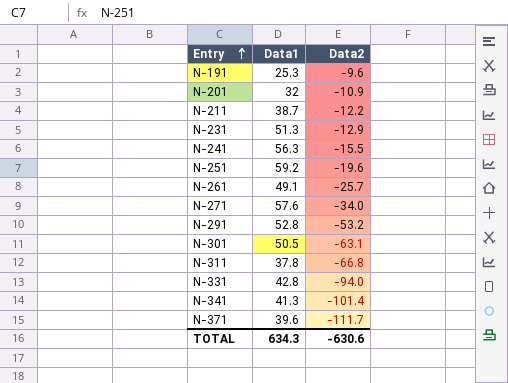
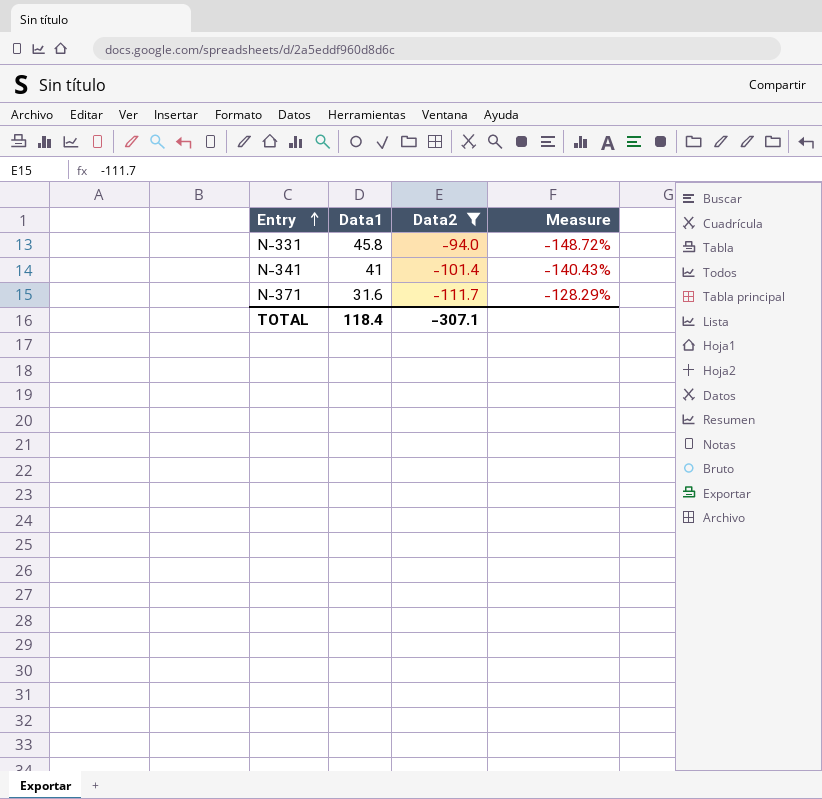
filter: none -> Data2 <= -94.0
column Measure | formula: none -> ([Data1] - [Data2]) / [Data2]
N-331 | Data1: 42.8 -> 45.8
N-341 | Data1: 41.3 -> 41
N-371 | Data1: 39.6 -> 31.6
TOTAL | Data1: 634.3 -> 118.4
TOTAL | Data2: -630.6 -> -307.1

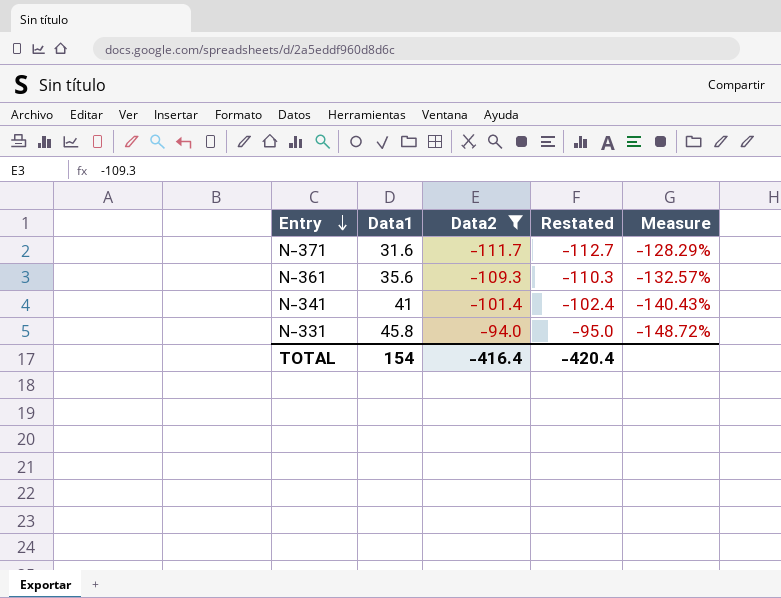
row order: Entry ascending -> Entry descending
column Restated | formula: none -> [Data2] - 1
row N-361: none -> 35.6 | -109.3 | -110.3 | -132.57%
TOTAL | Data1: 118.4 -> 154
TOTAL | Data2: -307.1 -> -416.4

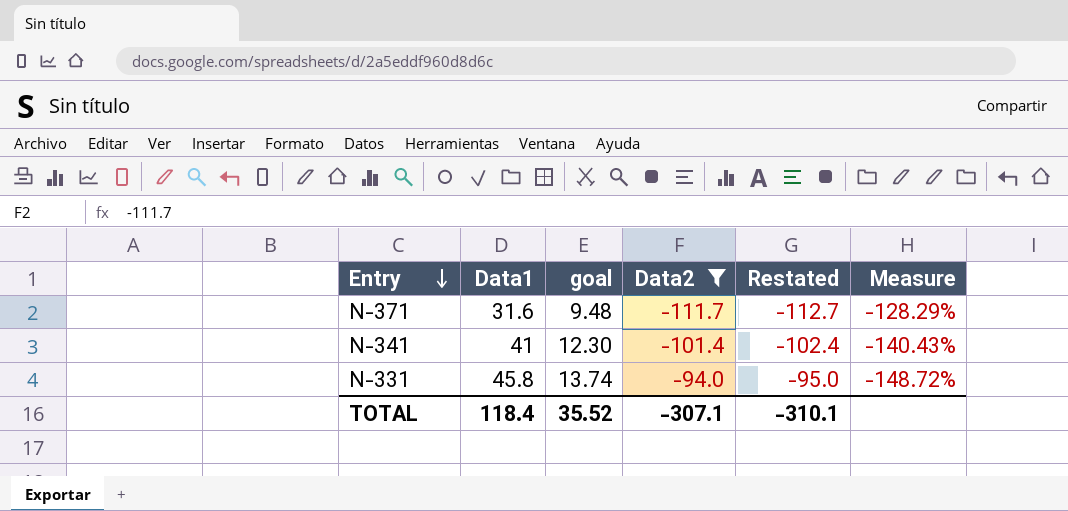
column goal | formula: none -> [Data1] * 0.3
row N-361: 35.6 | -109.3 | -110.3 | -132.57% -> none
TOTAL | Data1: 154 -> 118.4
TOTAL | Data2: -416.4 -> -307.1
TOTAL | Restated: -420.4 -> -310.1

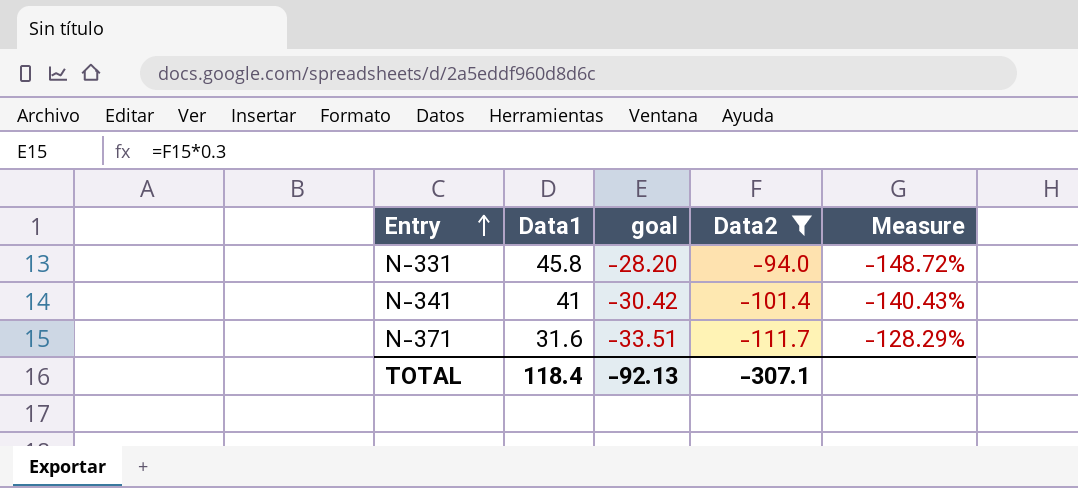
row order: Entry descending -> Entry ascending
column Restated | formula: [Data2] - 1 -> none
column goal | formula: [Data1] * 0.3 -> [Data2] * 0.3
TOTAL | goal: 35.52 -> -92.13

